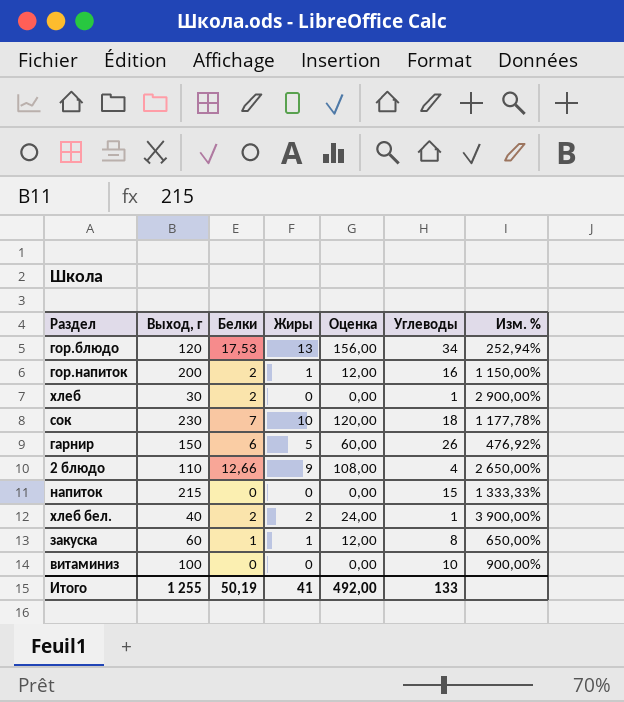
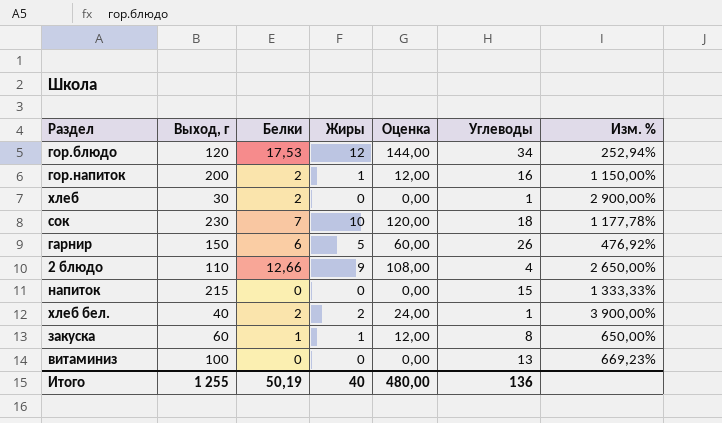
гор.блюдо | Жиры: 13 -> 12
гор.блюдо | Оценка: 156,00 -> 144,00
витаминиз | Углеводы: 10 -> 13
витаминиз | Изм. %: 900,00% -> 669,23%
Итого | Жиры: 41 -> 40
Итого | Оценка: 492,00 -> 480,00
Итого | Углеводы: 133 -> 136

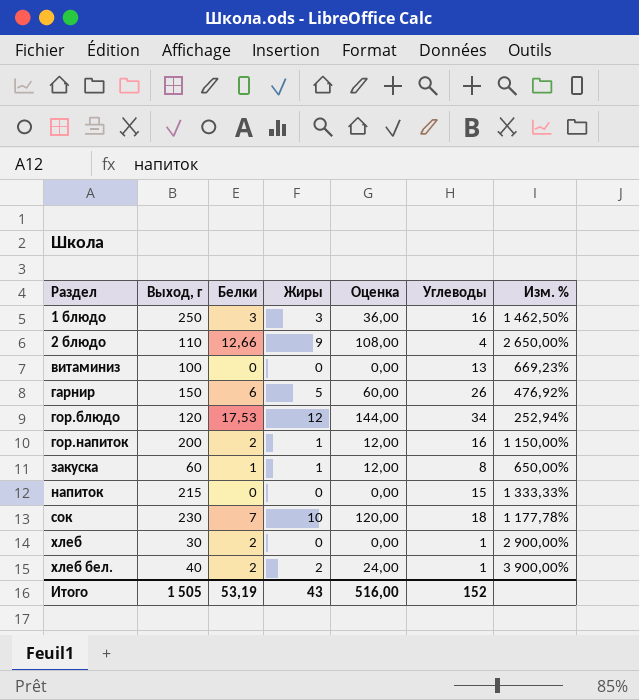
row order: none -> Раздел ascending
row 1 блюдо: none -> 250 | 3 | 3 | 36,00 | 16 | 1 462,50%
Итого | Выход, г: 1 255 -> 1 505
Итого | Белки: 50,19 -> 53,19
Итого | Жиры: 40 -> 43
Итого | Оценка: 480,00 -> 516,00
Итого | Углеводы: 136 -> 152

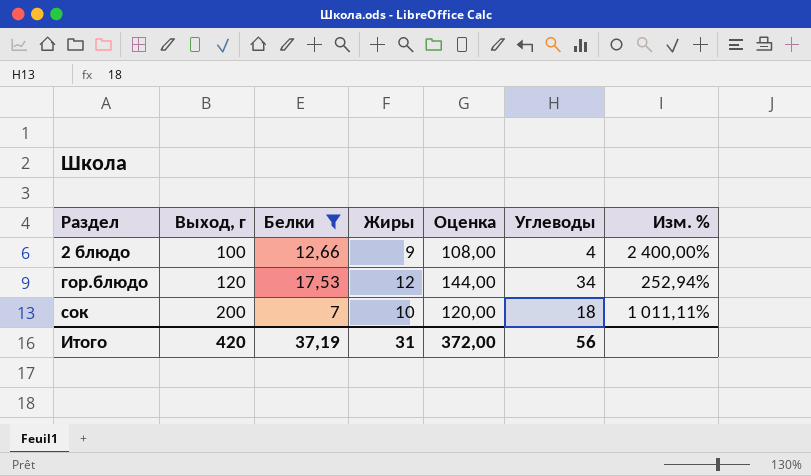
filter: none -> Белки >= 7
2 блюдо | Выход, г: 110 -> 100
2 блюдо | Изм. %: 2 650,00% -> 2 400,00%
сок | Выход, г: 230 -> 200
сок | Изм. %: 1 177,78% -> 1 011,11%
Итого | Выход, г: 1 505 -> 420
Итого | Белки: 53,19 -> 37,19
Итого | Жиры: 43 -> 31
Итого | Оценка: 516,00 -> 372,00
Итого | Углеводы: 152 -> 56

